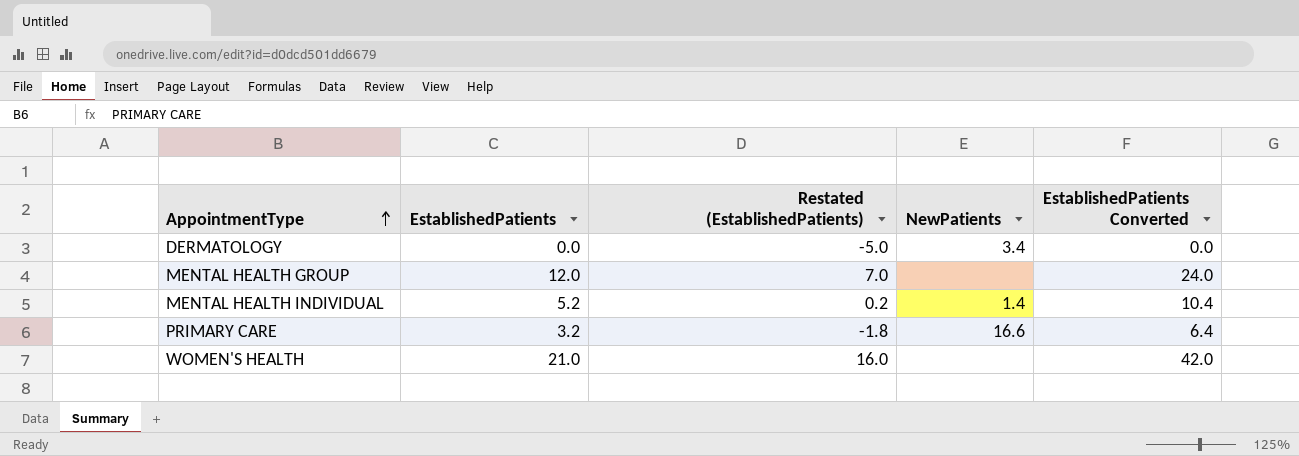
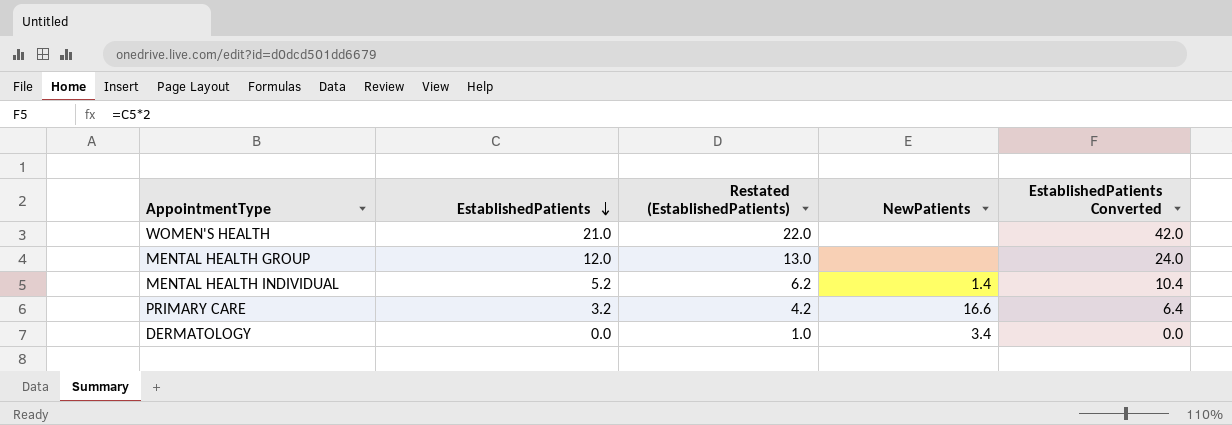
row order: AppointmentType ascending -> EstablishedPatients descending
column Restated (EstablishedPatients) | formula: [EstablishedPatients] - 5 -> [EstablishedPatients] + 1

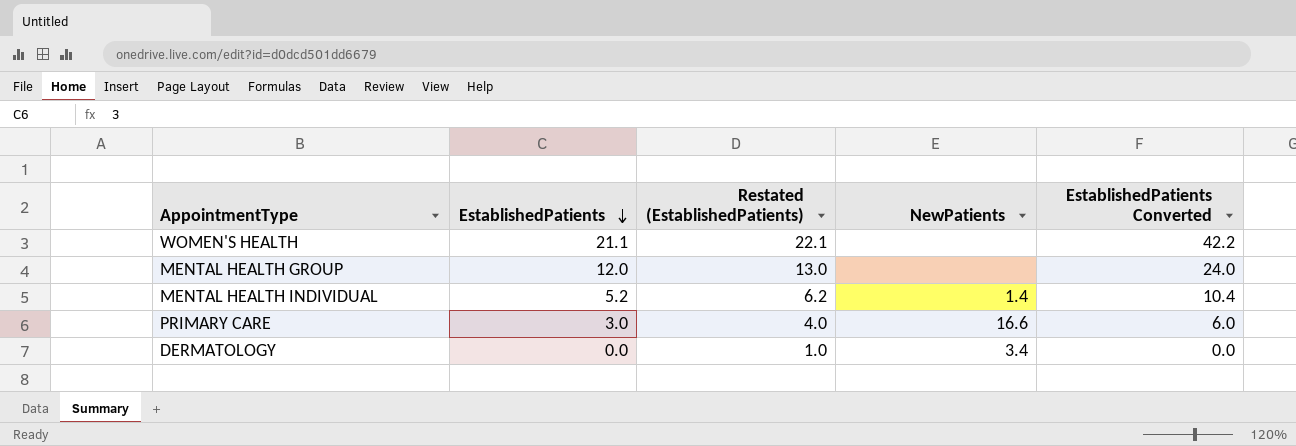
WOMEN'S HEALTH | EstablishedPatients: 21.0 -> 21.1
WOMEN'S HEALTH | Restated (EstablishedPatients): 22.0 -> 22.1
WOMEN'S HEALTH | EstablishedPatients Converted: 42.0 -> 42.2
PRIMARY CARE | EstablishedPatients: 3.2 -> 3.0
PRIMARY CARE | Restated (EstablishedPatients): 4.2 -> 4.0
PRIMARY CARE | EstablishedPatients Converted: 6.4 -> 6.0

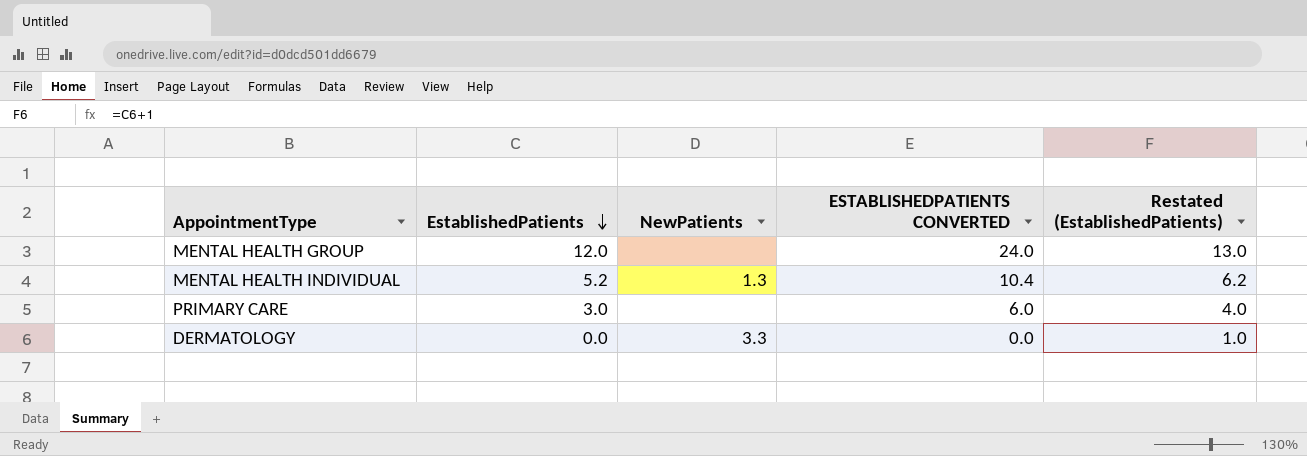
column name: EstablishedPatients Converted -> ESTABLISHEDPATIENTS CONVERTED
column Restated (EstablishedPatients) | position: 3 -> 5
row WOMEN'S HEALTH: 21.1 | 22.1 | none | 42.2 -> none
MENTAL HEALTH INDIVIDUAL | NewPatients: 1.4 -> 1.3
PRIMARY CARE | NewPatients: 16.6 -> none
DERMATOLOGY | NewPatients: 3.4 -> 3.3

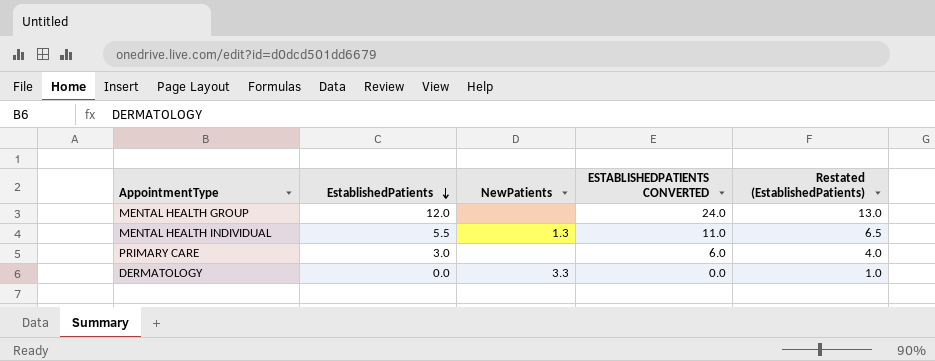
MENTAL HEALTH INDIVIDUAL | EstablishedPatients: 5.2 -> 5.5
MENTAL HEALTH INDIVIDUAL | ESTABLISHEDPATIENTS CONVERTED: 10.4 -> 11.0
MENTAL HEALTH INDIVIDUAL | Restated (EstablishedPatients): 6.2 -> 6.5

